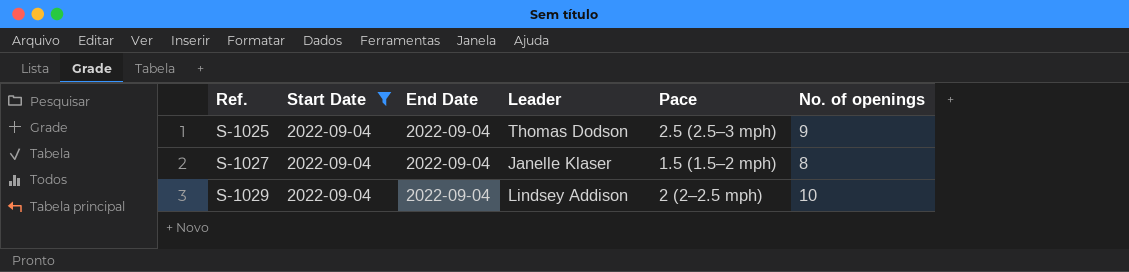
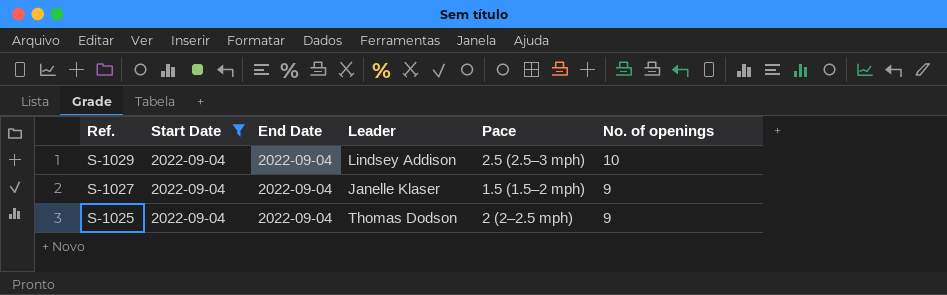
row order: Ref. ascending -> Ref. descending
S-1029 | Pace: 2 (2–2.5 mph) -> 2.5 (2.5–3 mph)
S-1027 | No. of openings: 8 -> 9
S-1025 | Pace: 2.5 (2.5–3 mph) -> 2 (2–2.5 mph)

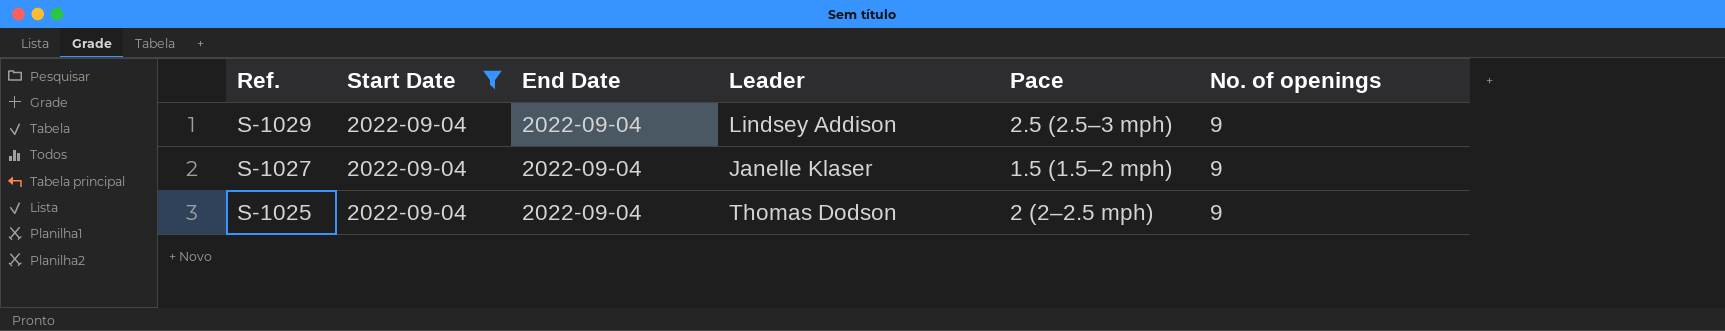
S-1029 | No. of openings: 10 -> 9

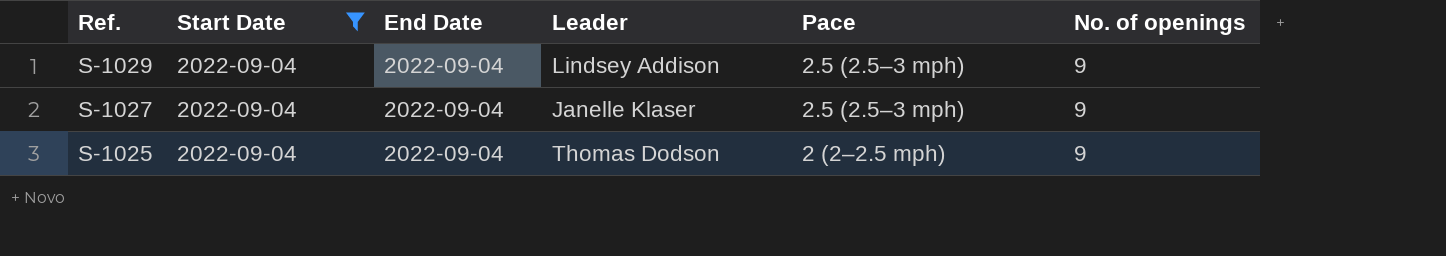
S-1027 | Pace: 1.5 (1.5–2 mph) -> 2.5 (2.5–3 mph)

